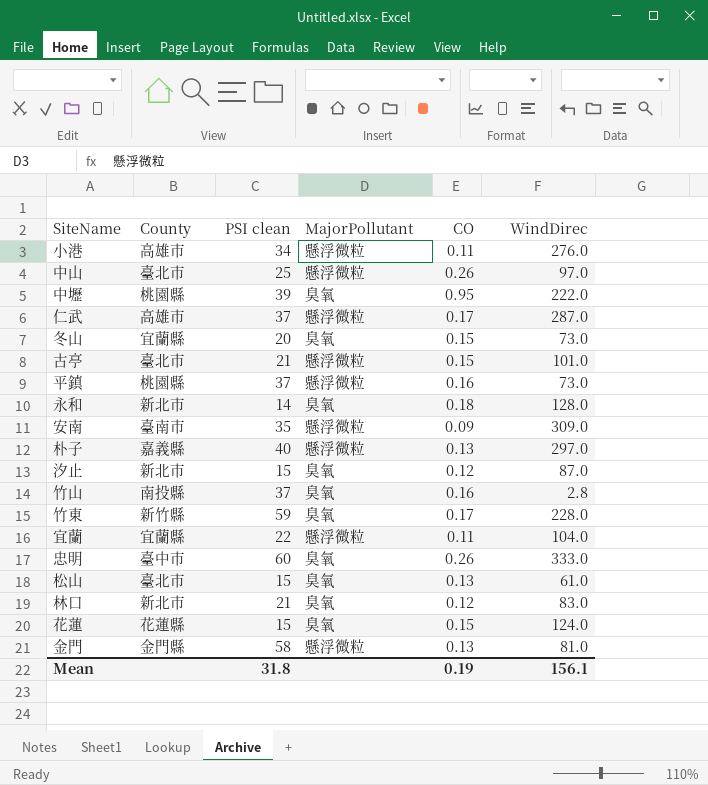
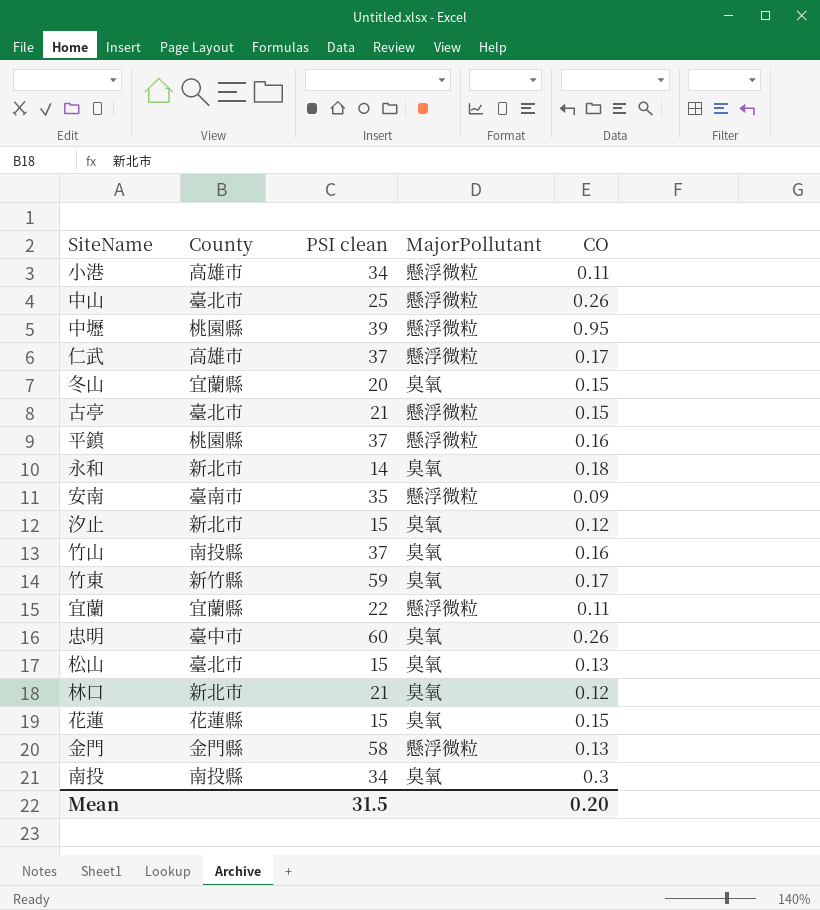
column WindDirec | position: 6 -> none
row 朴子: 嘉義縣 | 40 | 懸浮微粒 | 0.13 | 297.0 -> none
中壢 | MajorPollutant: 臭氧 -> 懸浮微粒
row 南投: none -> 南投縣 | 34 | 臭氧 | 0.3
Mean | PSI clean: 31.8 -> 31.5
Mean | CO: 0.19 -> 0.20

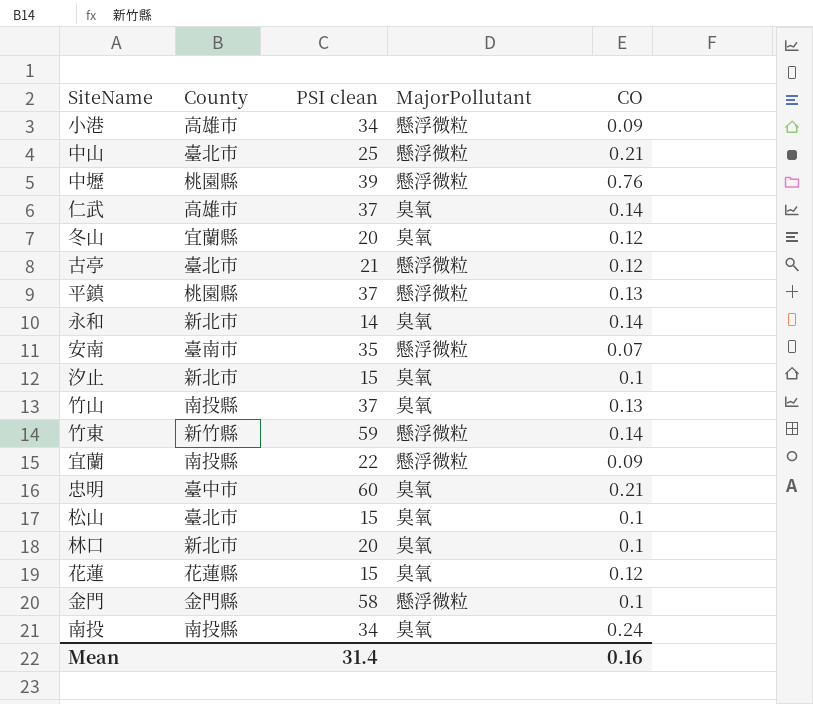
小港 | CO: 0.11 -> 0.09
中山 | CO: 0.26 -> 0.21
中壢 | CO: 0.95 -> 0.76
仁武 | MajorPollutant: 懸浮微粒 -> 臭氧
仁武 | CO: 0.17 -> 0.14
冬山 | CO: 0.15 -> 0.12
古亭 | CO: 0.15 -> 0.12
平鎮 | CO: 0.16 -> 0.13
永和 | CO: 0.18 -> 0.14
安南 | CO: 0.09 -> 0.07
汐止 | CO: 0.12 -> 0.1
竹山 | CO: 0.16 -> 0.13
竹東 | MajorPollutant: 臭氧 -> 懸浮微粒
竹東 | CO: 0.17 -> 0.14
宜蘭 | County: 宜蘭縣 -> 南投縣
宜蘭 | CO: 0.11 -> 0.09
忠明 | CO: 0.26 -> 0.21
松山 | CO: 0.13 -> 0.1
林口 | PSI clean: 21 -> 20
林口 | CO: 0.12 -> 0.1
花蓮 | CO: 0.15 -> 0.12
金門 | CO: 0.13 -> 0.1
南投 | CO: 0.3 -> 0.24
Mean | PSI clean: 31.5 -> 31.4
Mean | CO: 0.20 -> 0.16

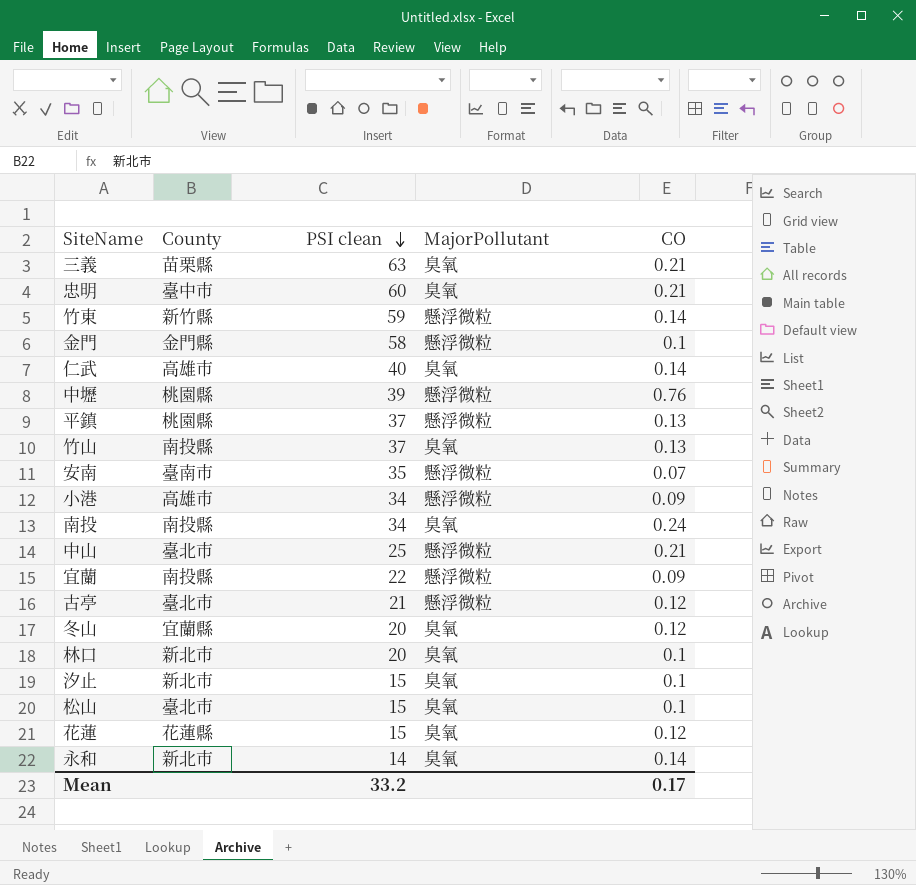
row order: none -> PSI clean descending
row 三義: none -> 苗栗縣 | 63 | 臭氧 | 0.21
仁武 | PSI clean: 37 -> 40
Mean | PSI clean: 31.4 -> 33.2
Mean | CO: 0.16 -> 0.17

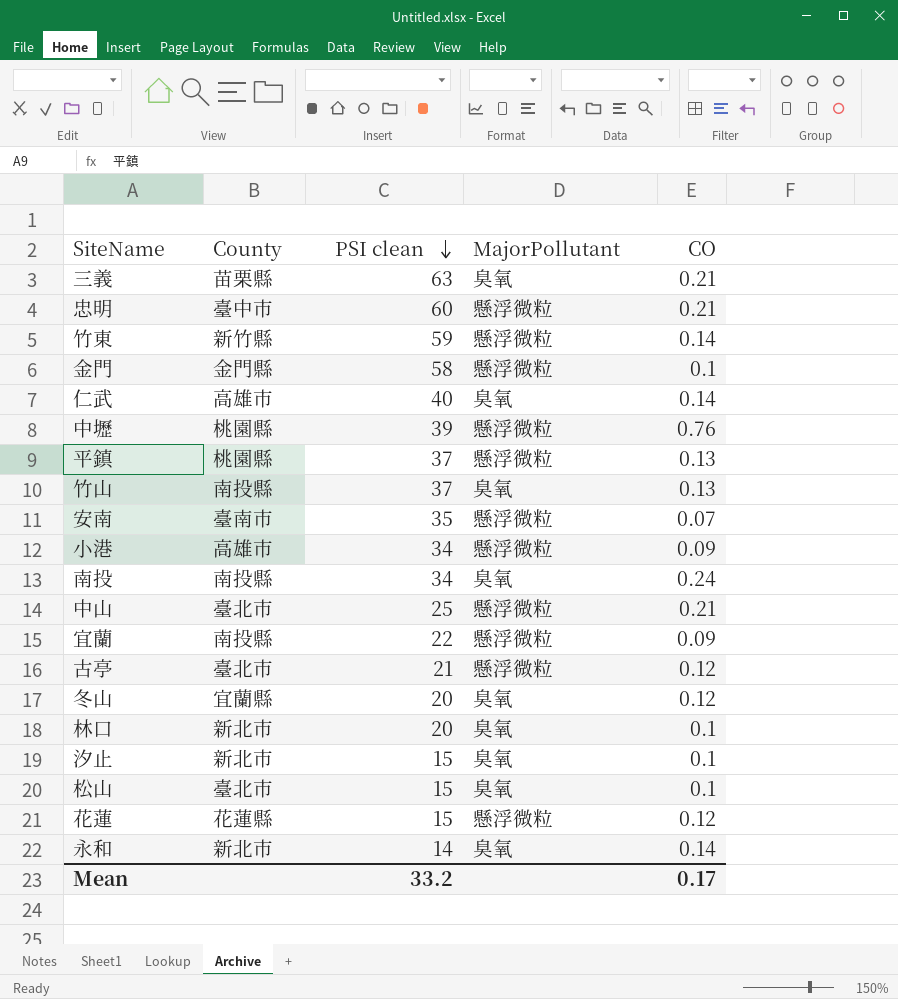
忠明 | MajorPollutant: 臭氧 -> 懸浮微粒
花蓮 | MajorPollutant: 臭氧 -> 懸浮微粒

